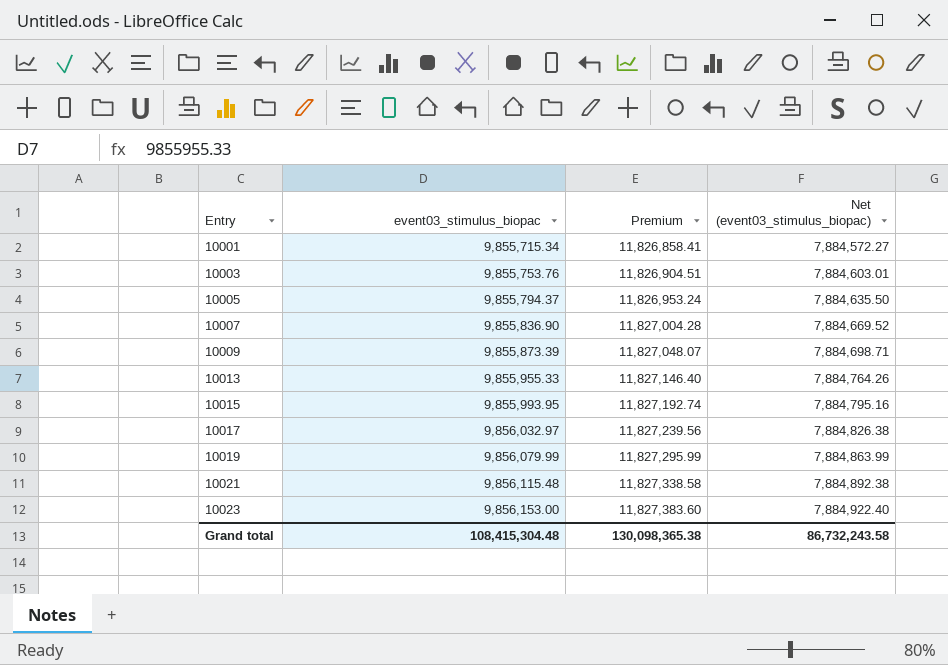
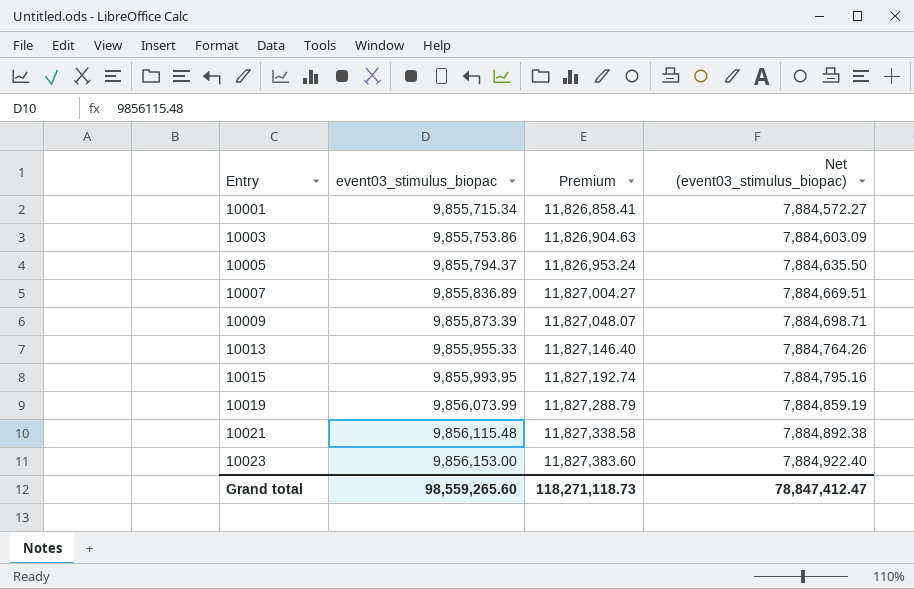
row 10017: 9,856,032.97 | 11,827,239.56 | 7,884,826.38 -> none
10003 | event03_stimulus_biopac: 9,855,753.76 -> 9,855,753.86
10003 | Premium: 11,826,904.51 -> 11,826,904.63
10003 | Net (event03_stimulus_biopac): 7,884,603.01 -> 7,884,603.09
10007 | event03_stimulus_biopac: 9,855,836.90 -> 9,855,836.89
10007 | Premium: 11,827,004.28 -> 11,827,004.27
10007 | Net (event03_stimulus_biopac): 7,884,669.52 -> 7,884,669.51
10019 | event03_stimulus_biopac: 9,856,079.99 -> 9,856,073.99
10019 | Premium: 11,827,295.99 -> 11,827,288.79
10019 | Net (event03_stimulus_biopac): 7,884,863.99 -> 7,884,859.19
Grand total | event03_stimulus_biopac: 108,415,304.48 -> 98,559,265.60
Grand total | Premium: 130,098,365.38 -> 118,271,118.73
Grand total | Net (event03_stimulus_biopac): 86,732,243.58 -> 78,847,412.47

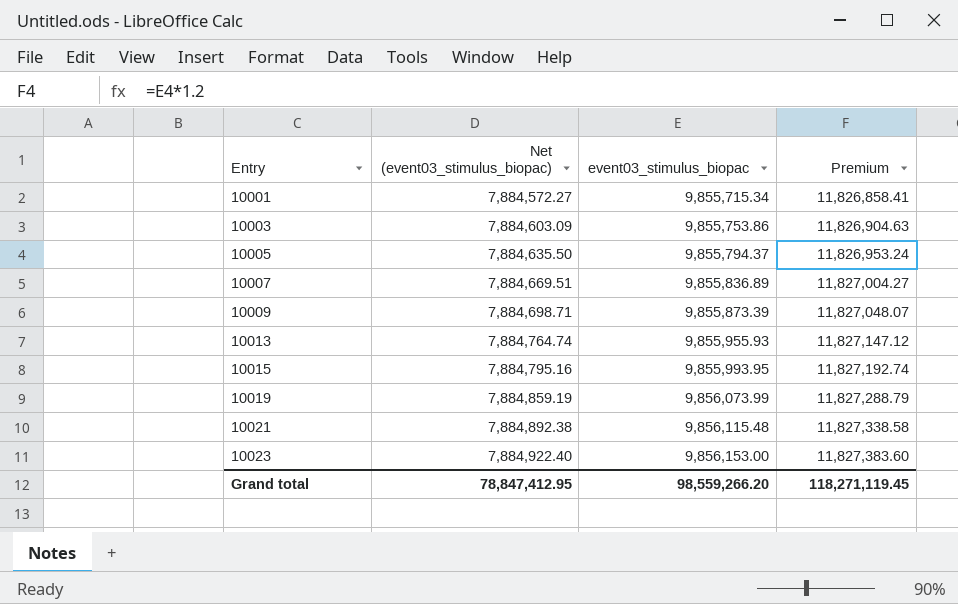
column Net (event03_stimulus_biopac) | position: 4 -> 2
10013 | Net (event03_stimulus_biopac): 7,884,764.26 -> 7,884,764.74
10013 | event03_stimulus_biopac: 9,855,955.33 -> 9,855,955.93
10013 | Premium: 11,827,146.40 -> 11,827,147.12
Grand total | Net (event03_stimulus_biopac): 78,847,412.47 -> 78,847,412.95
Grand total | event03_stimulus_biopac: 98,559,265.60 -> 98,559,266.20
Grand total | Premium: 118,271,118.73 -> 118,271,119.45

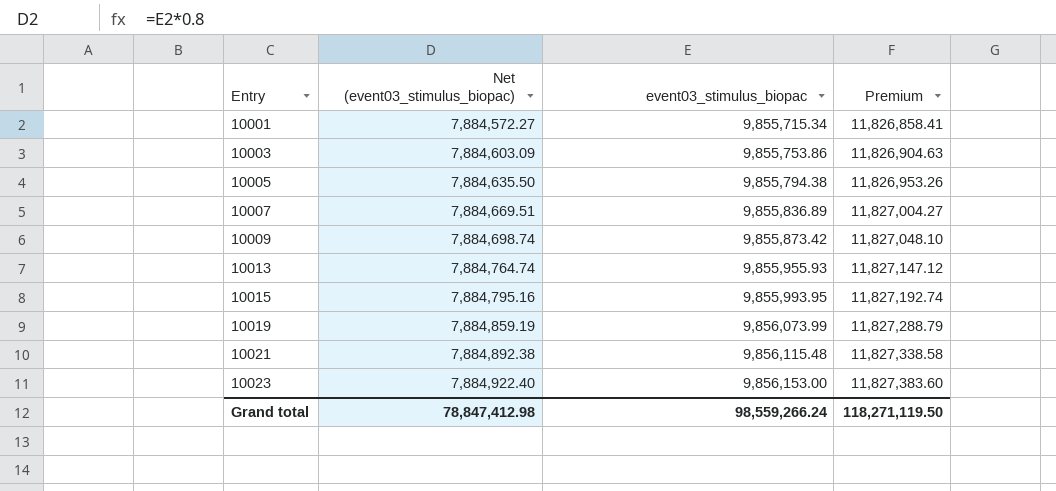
10005 | event03_stimulus_biopac: 9,855,794.37 -> 9,855,794.38
10005 | Premium: 11,826,953.24 -> 11,826,953.26
10009 | Net (event03_stimulus_biopac): 7,884,698.71 -> 7,884,698.74
10009 | event03_stimulus_biopac: 9,855,873.39 -> 9,855,873.42
10009 | Premium: 11,827,048.07 -> 11,827,048.10
Grand total | Net (event03_stimulus_biopac): 78,847,412.95 -> 78,847,412.98
Grand total | event03_stimulus_biopac: 98,559,266.20 -> 98,559,266.24
Grand total | Premium: 118,271,119.45 -> 118,271,119.50

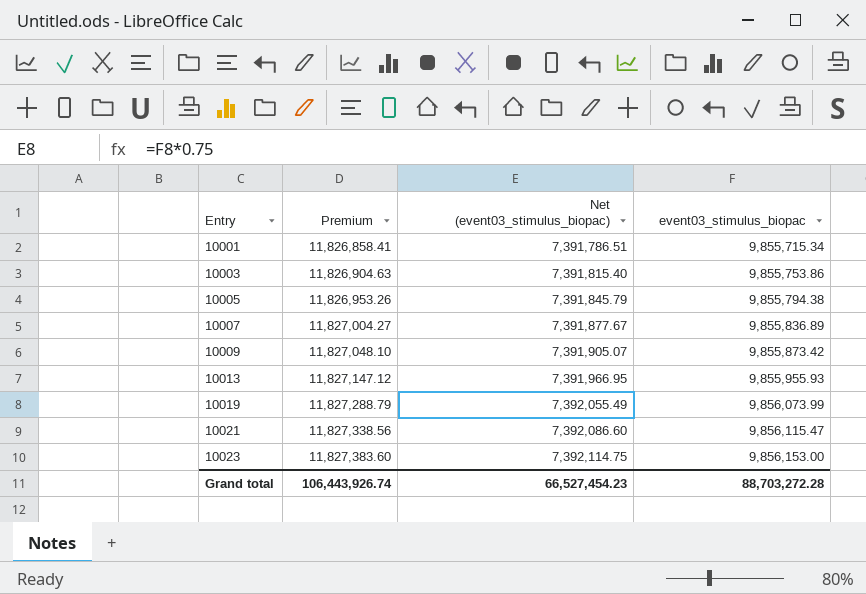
column Premium | position: 4 -> 2
column Net (event03_stimulus_biopac) | formula: [event03_stimulus_biopac] * 0.8 -> [event03_stimulus_biopac] * 0.75
row 10015: 7,884,795.16 | 9,855,993.95 | 11,827,192.74 -> none
10021 | Premium: 11,827,338.58 -> 11,827,338.56
10021 | event03_stimulus_biopac: 9,856,115.48 -> 9,856,115.47
Grand total | Premium: 118,271,119.50 -> 106,443,926.74
Grand total | Net (event03_stimulus_biopac): 78,847,412.98 -> 66,527,454.23
Grand total | event03_stimulus_biopac: 98,559,266.24 -> 88,703,272.28

